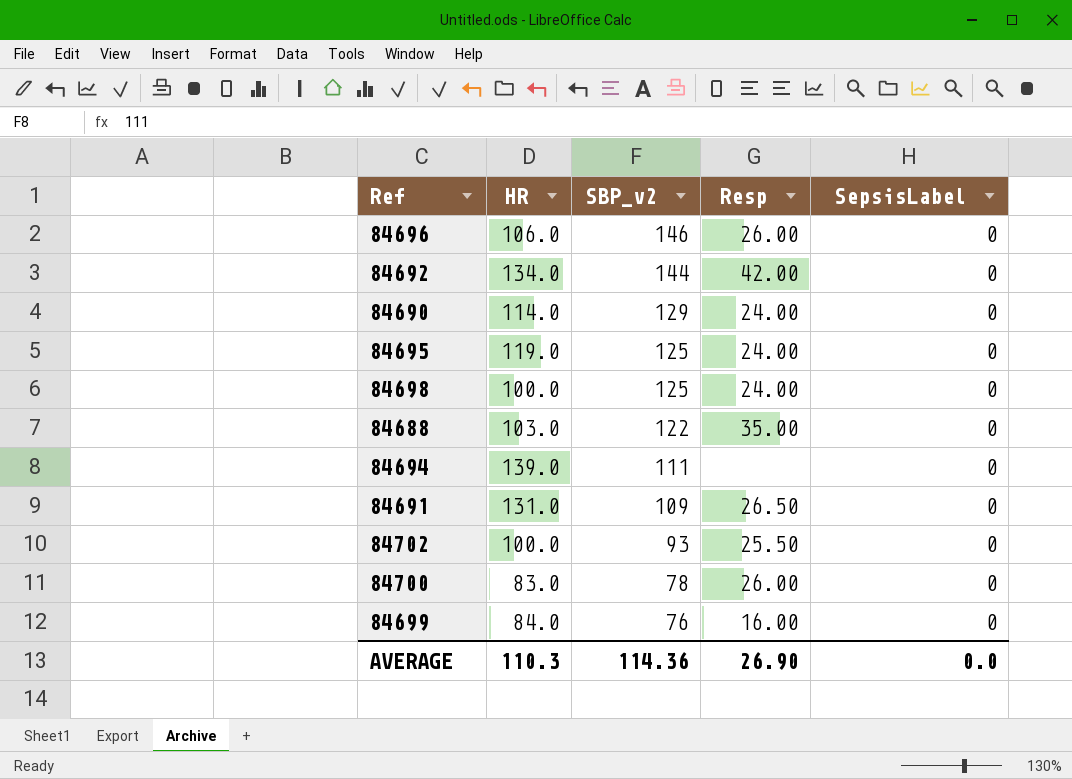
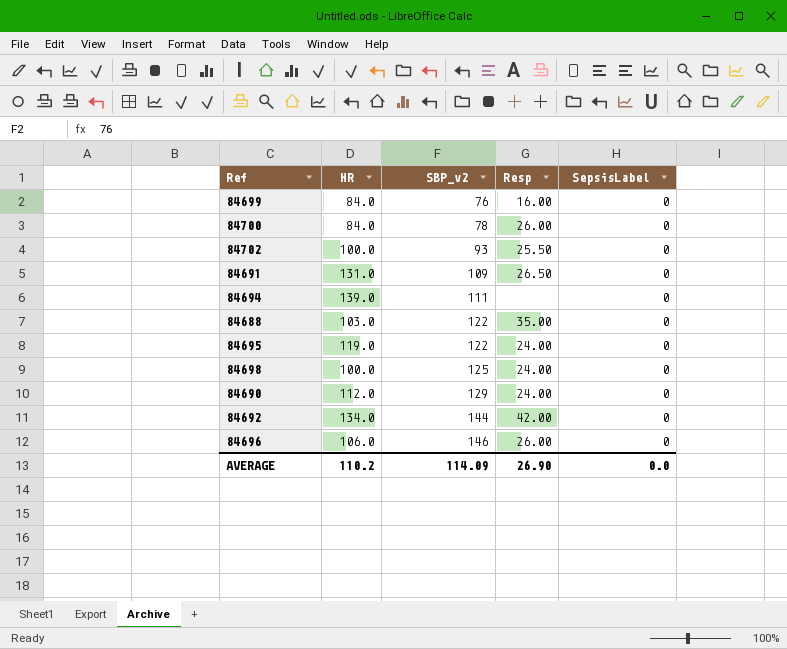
row order: SBP_v2 descending -> SBP_v2 ascending
84700 | HR: 83.0 -> 84.0
84695 | SBP_v2: 125 -> 122
84690 | HR: 114.0 -> 112.0
AVERAGE | HR: 110.3 -> 110.2
AVERAGE | SBP_v2: 114.36 -> 114.09

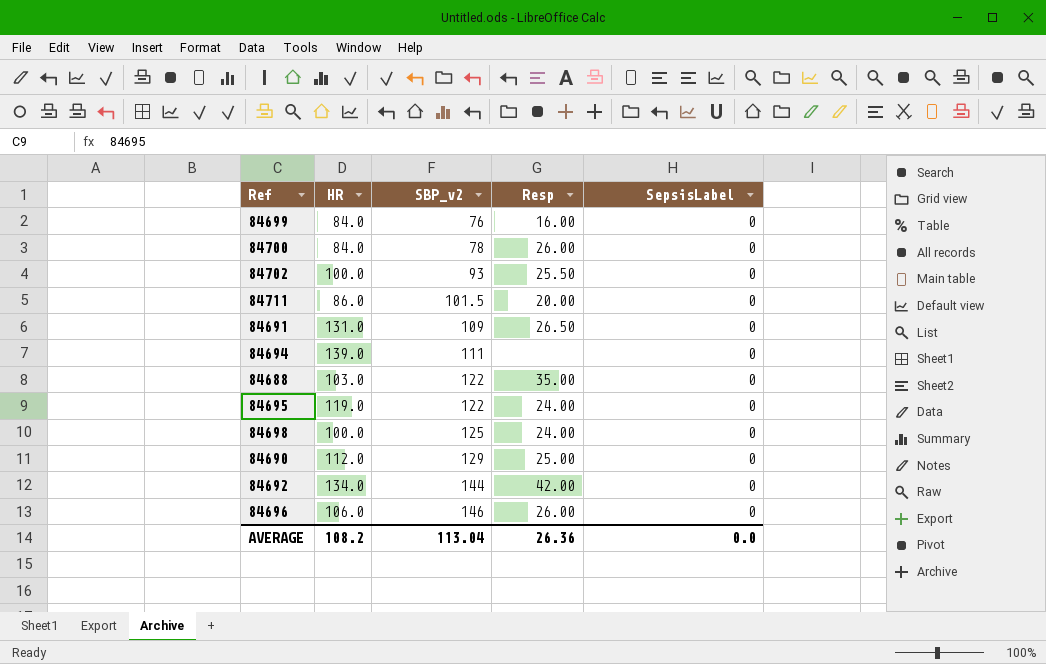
row 84711: none -> 86.0 | 101.5 | 20.00 | 0
84690 | Resp: 24.00 -> 25.00
AVERAGE | HR: 110.2 -> 108.2
AVERAGE | SBP_v2: 114.09 -> 113.04
AVERAGE | Resp: 26.90 -> 26.36

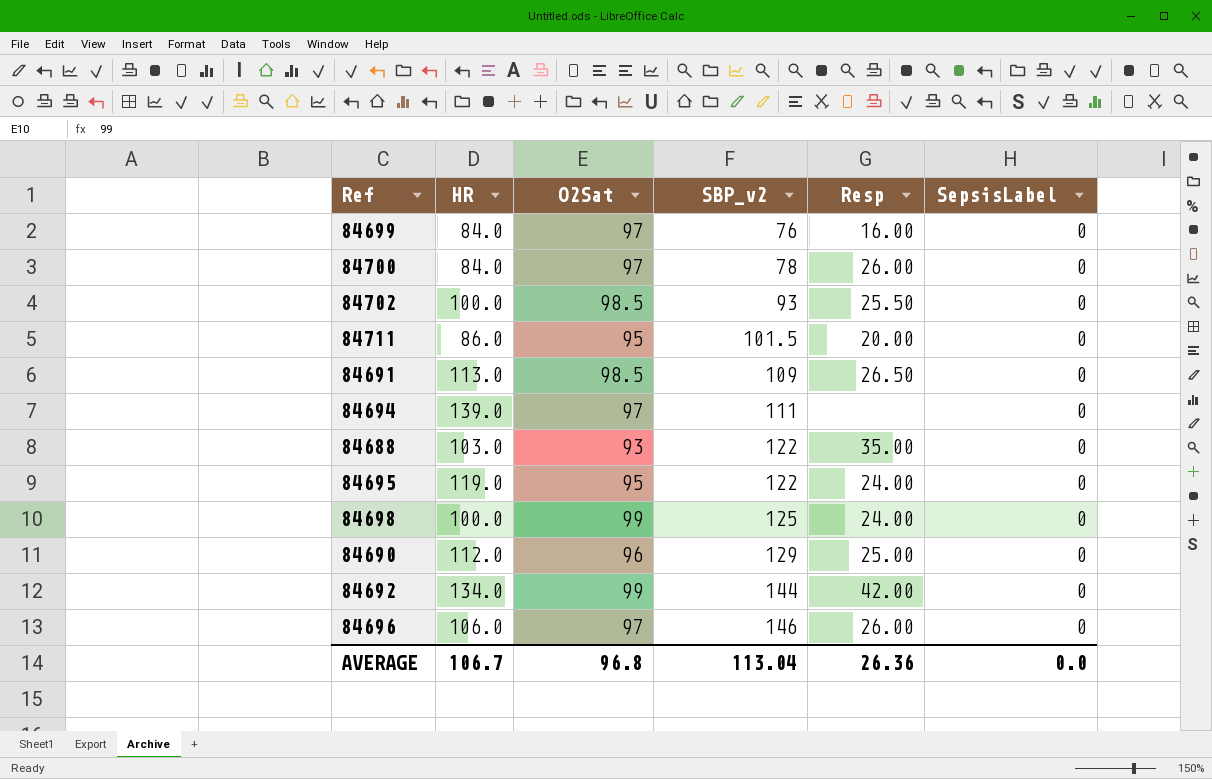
column O2Sat | position: none -> 3
84691 | HR: 131.0 -> 113.0
AVERAGE | HR: 108.2 -> 106.7

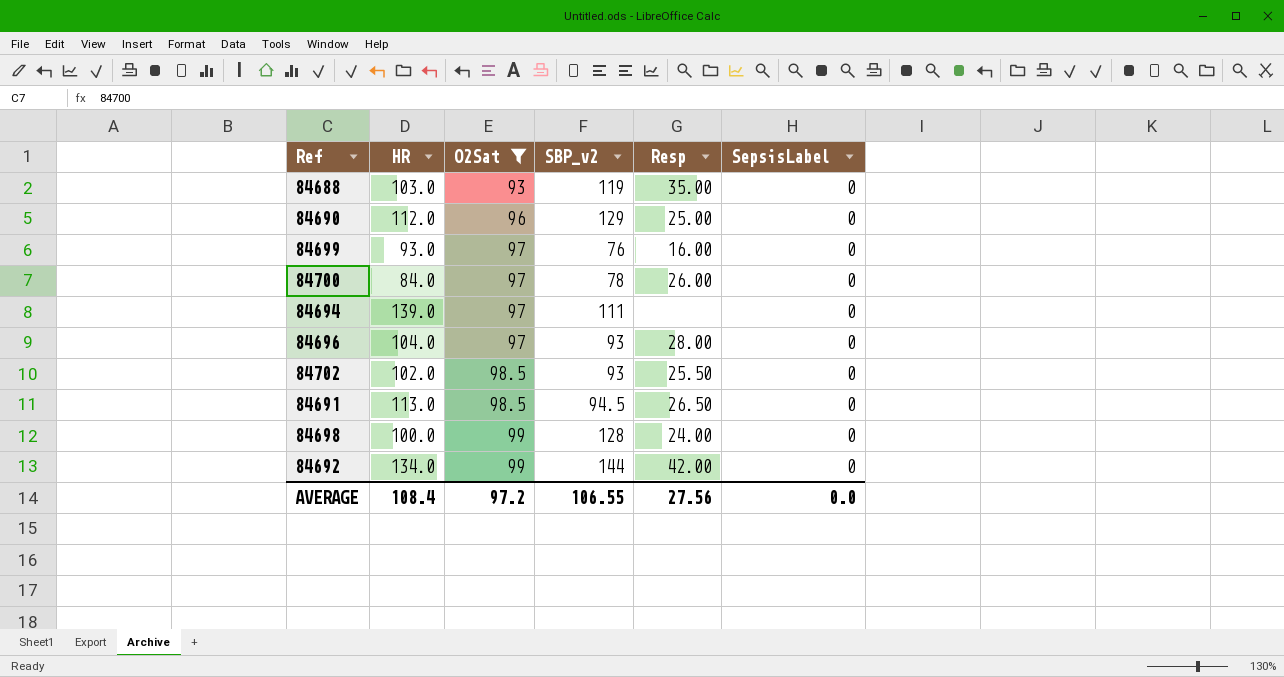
filter: none -> O2Sat != 95
row order: SBP_v2 ascending -> O2Sat ascending
84688 | SBP_v2: 122 -> 119
84699 | HR: 84.0 -> 93.0
84696 | HR: 106.0 -> 104.0
84696 | SBP_v2: 146 -> 93
84696 | Resp: 26.00 -> 28.00
84702 | HR: 100.0 -> 102.0
84691 | SBP_v2: 109 -> 94.5
84698 | SBP_v2: 125 -> 128
AVERAGE | HR: 106.7 -> 108.4
AVERAGE | O2Sat: 96.8 -> 97.2
AVERAGE | SBP_v2: 113.04 -> 106.55
AVERAGE | Resp: 26.36 -> 27.56

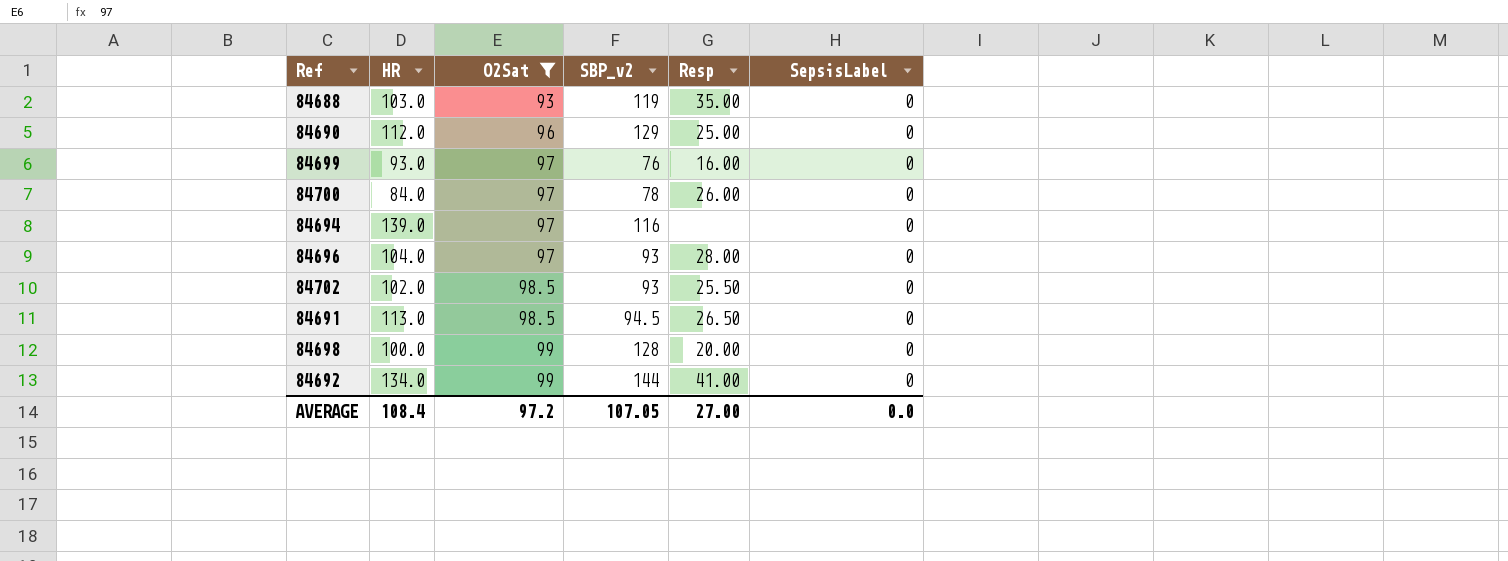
84694 | SBP_v2: 111 -> 116
84698 | Resp: 24.00 -> 20.00
84692 | Resp: 42.00 -> 41.00
AVERAGE | SBP_v2: 106.55 -> 107.05
AVERAGE | Resp: 27.56 -> 27.00

